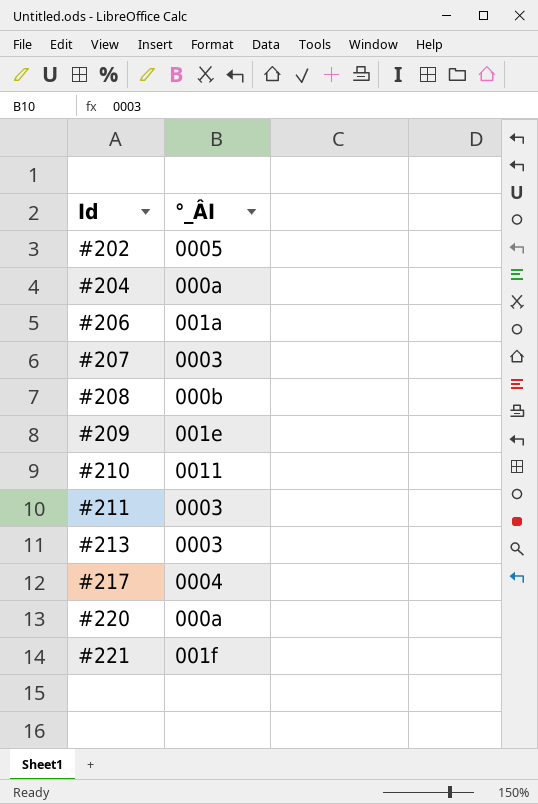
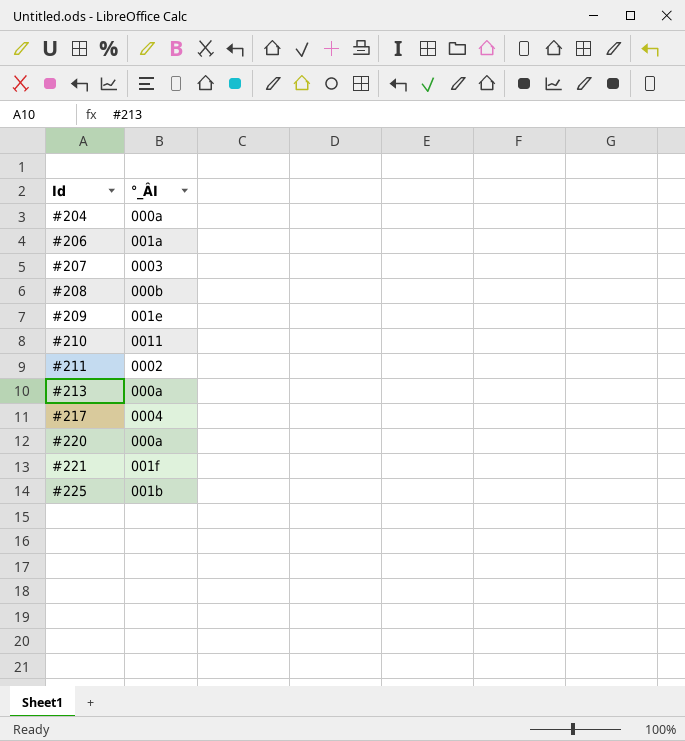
row #202: 0005 -> none
#211 | °_ÂI: 0003 -> 0002
#213 | °_ÂI: 0003 -> 000a
row #225: none -> 001b

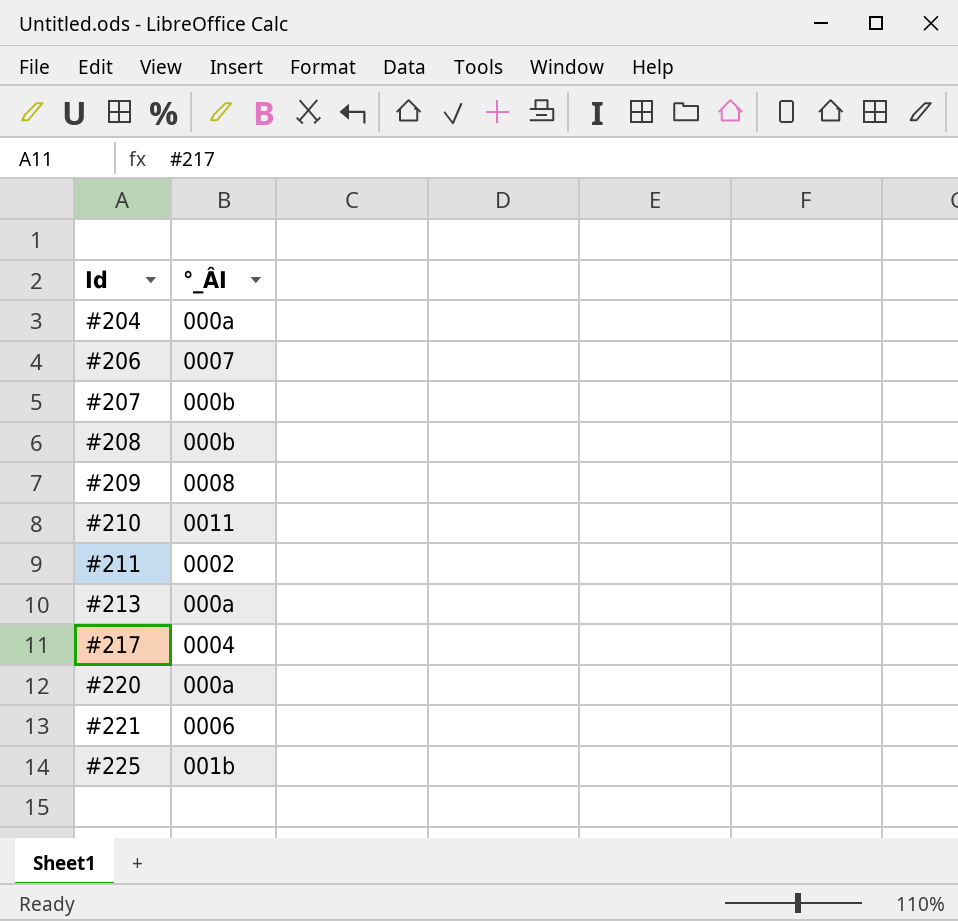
#206 | °_ÂI: 001a -> 0007
#207 | °_ÂI: 0003 -> 000b
#209 | °_ÂI: 001e -> 0008
#221 | °_ÂI: 001f -> 0006

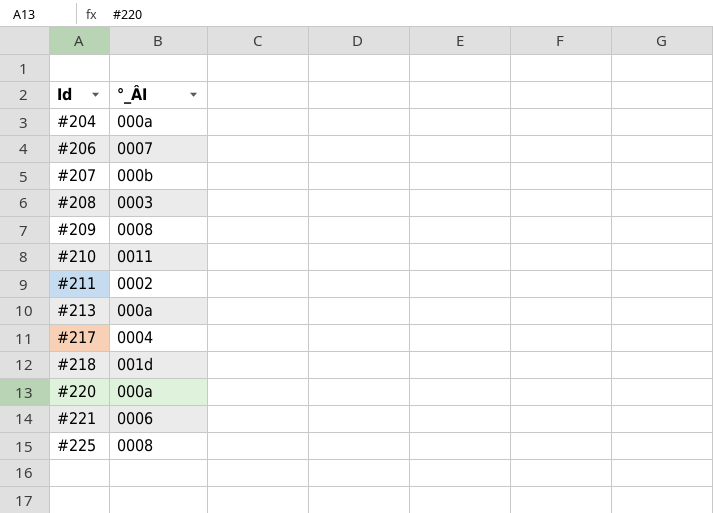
#208 | °_ÂI: 000b -> 0003
row #218: none -> 001d
#225 | °_ÂI: 001b -> 0008

